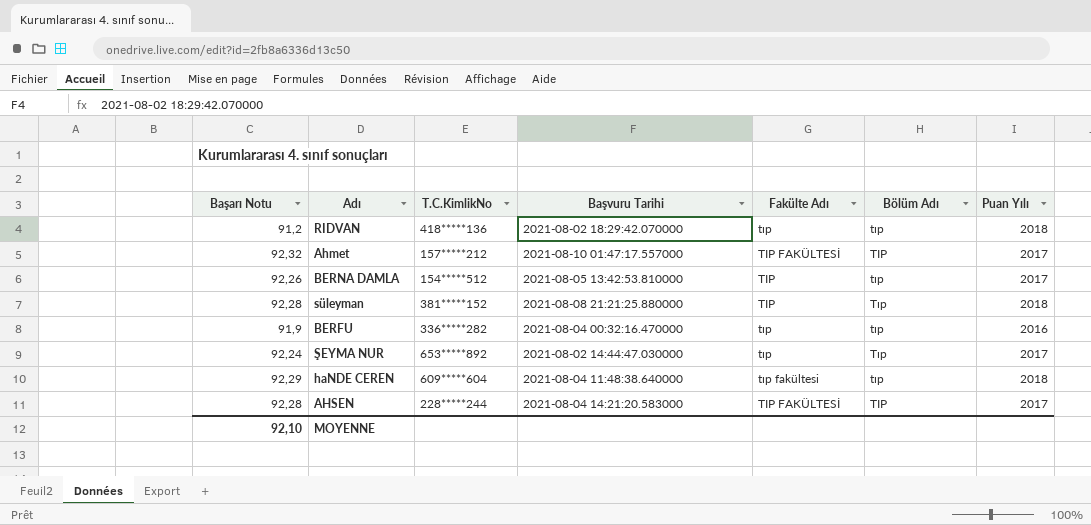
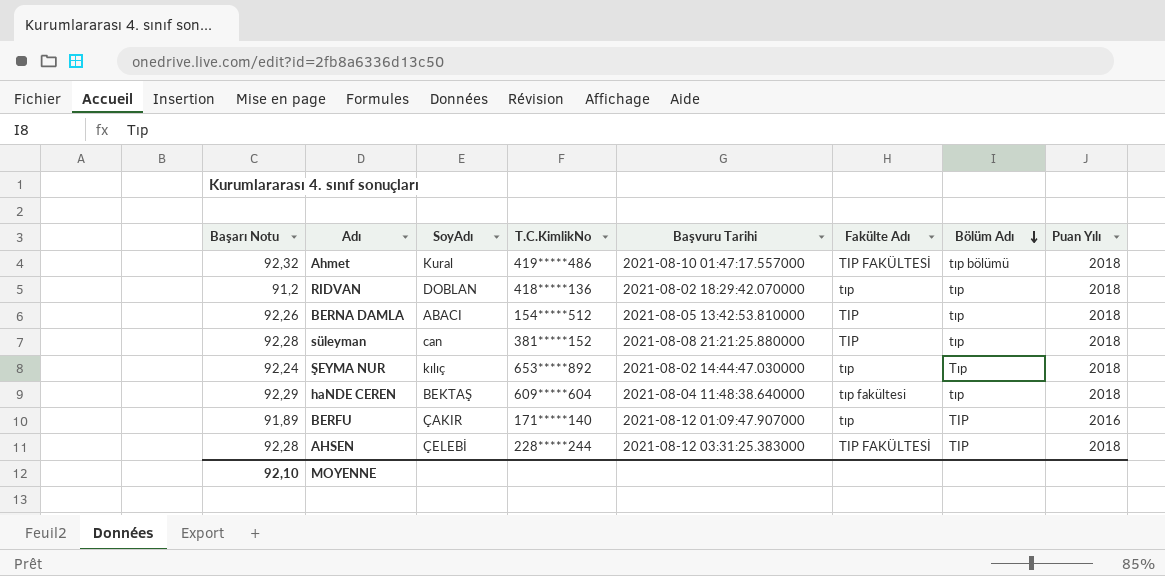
row order: none -> Bölüm Adı descending
column SoyAdı | position: none -> 3
Ahmet | T.C.KimlikNo: 157*****212 -> 419*****486
Ahmet | Bölüm Adı: TIP -> tıp bölümü
Ahmet | Puan Yılı: 2017 -> 2018
BERNA DAMLA | Puan Yılı: 2017 -> 2018
süleyman | Bölüm Adı: Tıp -> tıp
ŞEYMA NUR | Puan Yılı: 2017 -> 2018
BERFU | Başarı Notu: 91,9 -> 91,89
BERFU | T.C.KimlikNo: 336*****282 -> 171*****140
BERFU | Başvuru Tarihi: 2021-08-04 00:32:16.470000 -> 2021-08-12 01:09:47.907000
BERFU | Bölüm Adı: tıp -> TIP
AHSEN | Başvuru Tarihi: 2021-08-04 14:21:20.583000 -> 2021-08-12 03:31:25.383000
AHSEN | Puan Yılı: 2017 -> 2018

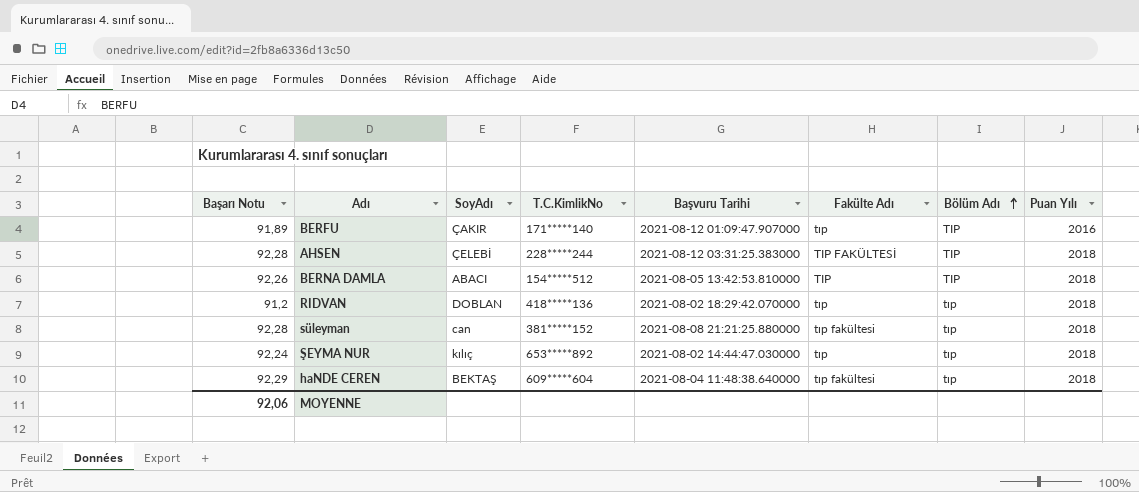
row order: Bölüm Adı descending -> Bölüm Adı ascending
row Ahmet: 92,32 | Kural | 419*****486 | 2021-08-10 01:47:17.557000 | TIP FAKÜLTESİ | tıp bölümü | 2018 -> none
BERNA DAMLA | Bölüm Adı: tıp -> TIP
süleyman | Fakülte Adı: TIP -> tıp fakültesi
ŞEYMA NUR | Bölüm Adı: Tıp -> tıp
MOYENNE | Başarı Notu: 92,10 -> 92,06

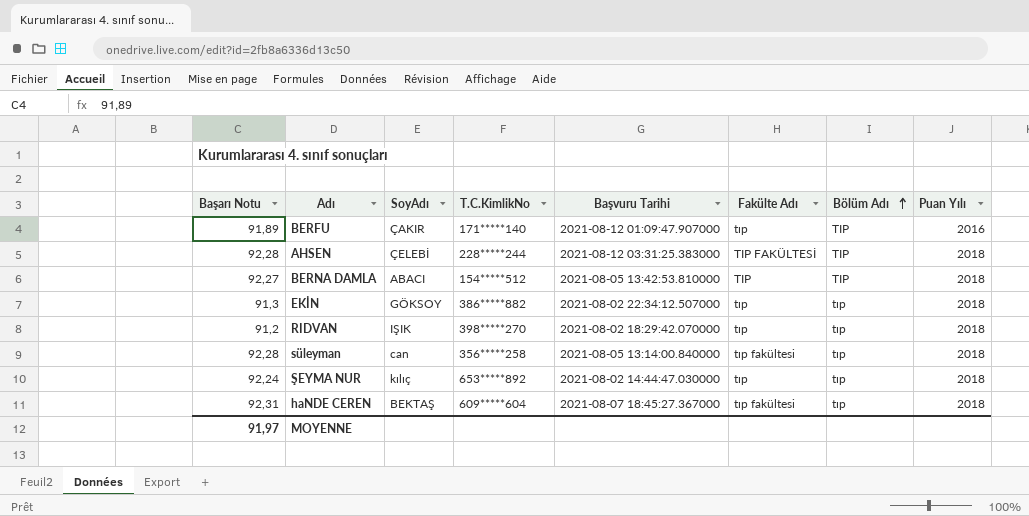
BERNA DAMLA | Başarı Notu: 92,26 -> 92,27
row EKİN: none -> 91,3 | GÖKSOY | 386*****882 | 2021-08-02 22:34:12.507000 | tıp | tıp | 2018
RIDVAN | SoyAdı: DOBLAN -> IŞIK
RIDVAN | T.C.KimlikNo: 418*****136 -> 398*****270
süleyman | T.C.KimlikNo: 381*****152 -> 356*****258
süleyman | Başvuru Tarihi: 2021-08-08 21:21:25.880000 -> 2021-08-05 13:14:00.840000
haNDE CEREN | Başarı Notu: 92,29 -> 92,31
haNDE CEREN | Başvuru Tarihi: 2021-08-04 11:48:38.640000 -> 2021-08-07 18:45:27.367000
MOYENNE | Başarı Notu: 92,06 -> 91,97

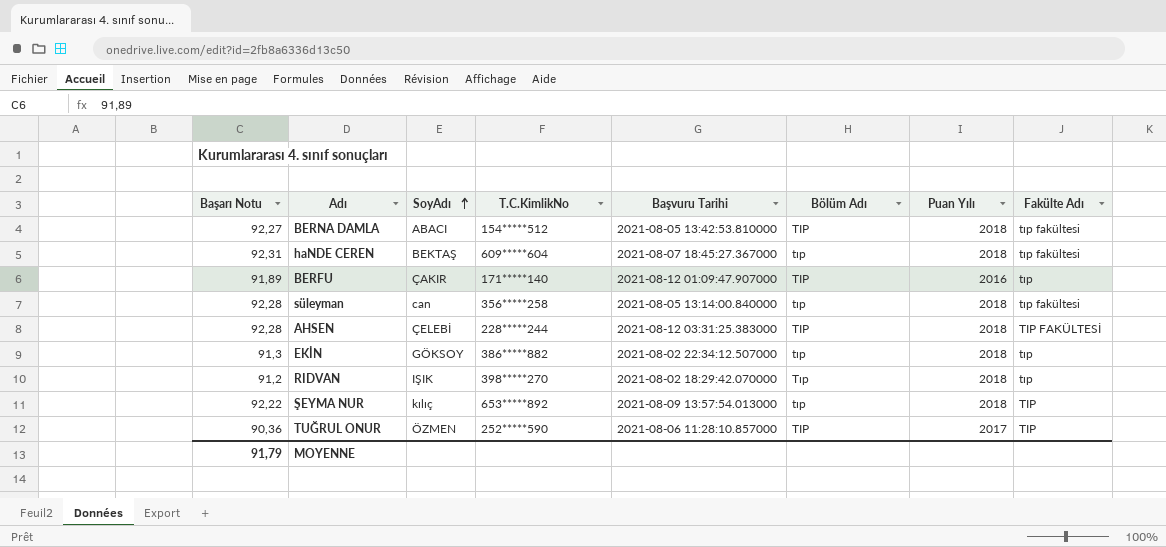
row order: Bölüm Adı ascending -> SoyAdı ascending
column Fakülte Adı | position: 6 -> 8
BERNA DAMLA | Fakülte Adı: TIP -> tıp fakültesi
RIDVAN | Bölüm Adı: tıp -> Tıp
ŞEYMA NUR | Başarı Notu: 92,24 -> 92,22
ŞEYMA NUR | Başvuru Tarihi: 2021-08-02 14:44:47.030000 -> 2021-08-09 13:57:54.013000
ŞEYMA NUR | Fakülte Adı: tıp -> TIP
row TUĞRUL ONUR: none -> 90,36 | ÖZMEN | 252*****590 | 2021-08-06 11:28:10.857000 | TIP | 2017 | TIP
MOYENNE | Başarı Notu: 91,97 -> 91,79

